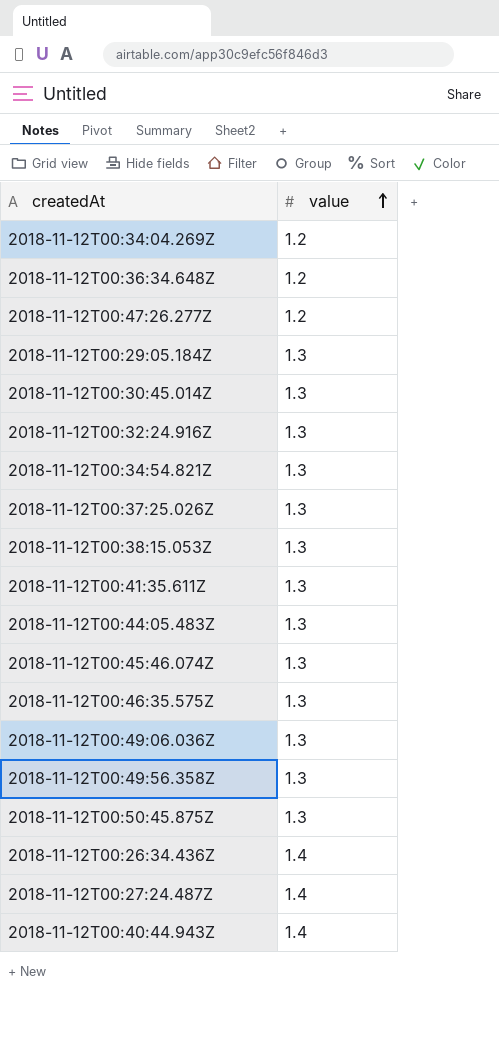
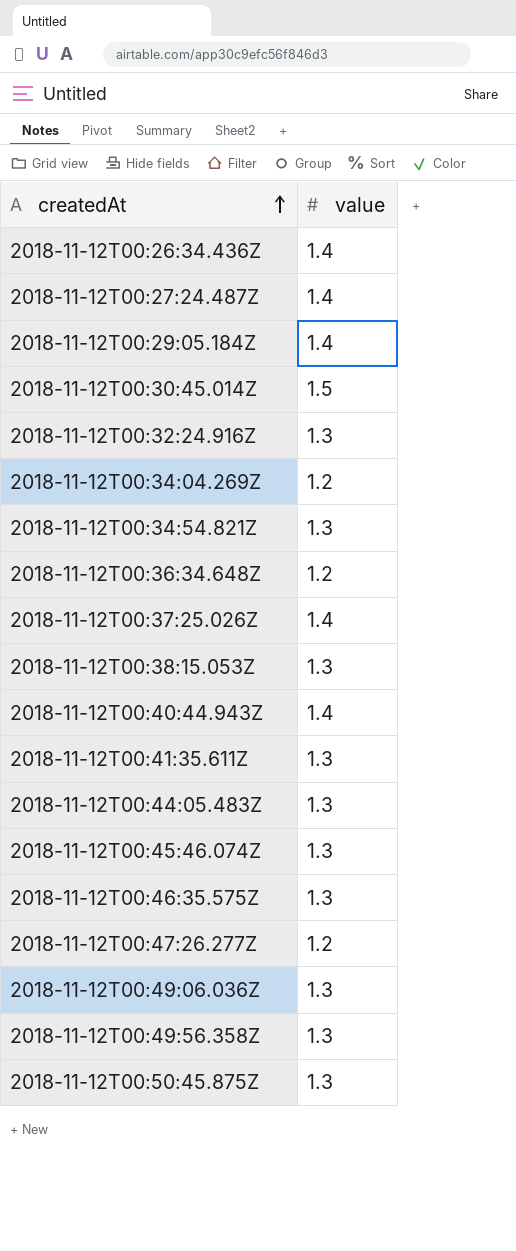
row order: value ascending -> createdAt ascending
2018-11-12T00:29:05.184Z | value: 1.3 -> 1.4
2018-11-12T00:30:45.014Z | value: 1.3 -> 1.5
2018-11-12T00:37:25.026Z | value: 1.3 -> 1.4

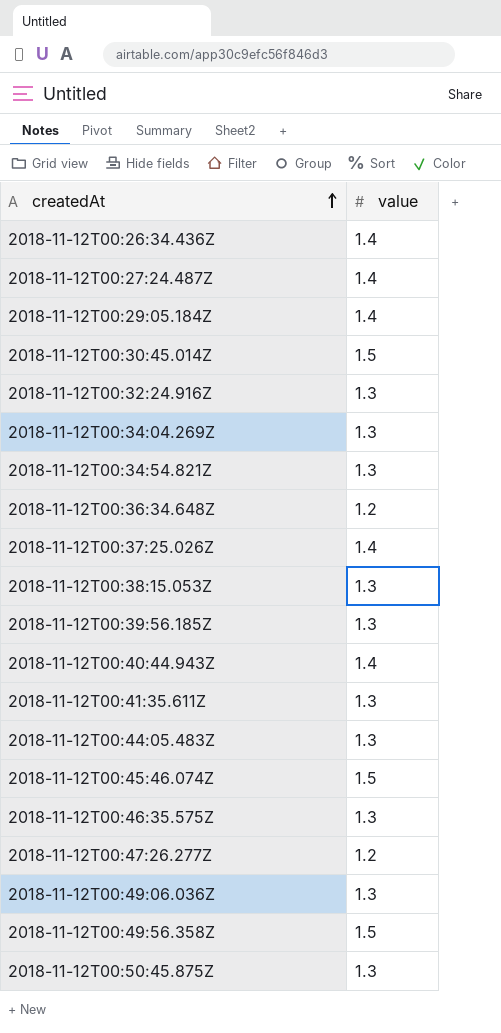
2018-11-12T00:34:04.269Z | value: 1.2 -> 1.3
row 2018-11-12T00:39:56.185Z: none -> 1.3
2018-11-12T00:45:46.074Z | value: 1.3 -> 1.5
2018-11-12T00:49:56.358Z | value: 1.3 -> 1.5

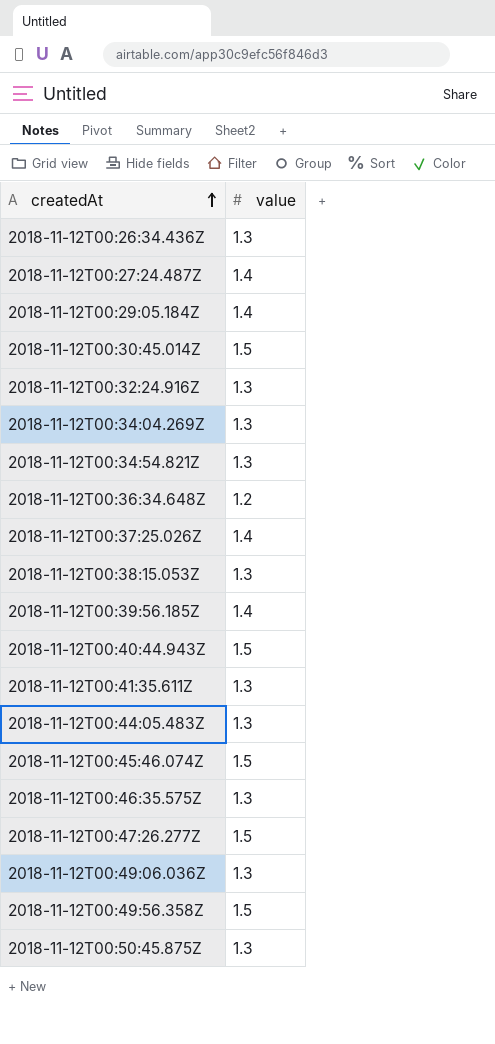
2018-11-12T00:26:34.436Z | value: 1.4 -> 1.3
2018-11-12T00:39:56.185Z | value: 1.3 -> 1.4
2018-11-12T00:40:44.943Z | value: 1.4 -> 1.5
2018-11-12T00:47:26.277Z | value: 1.2 -> 1.5

